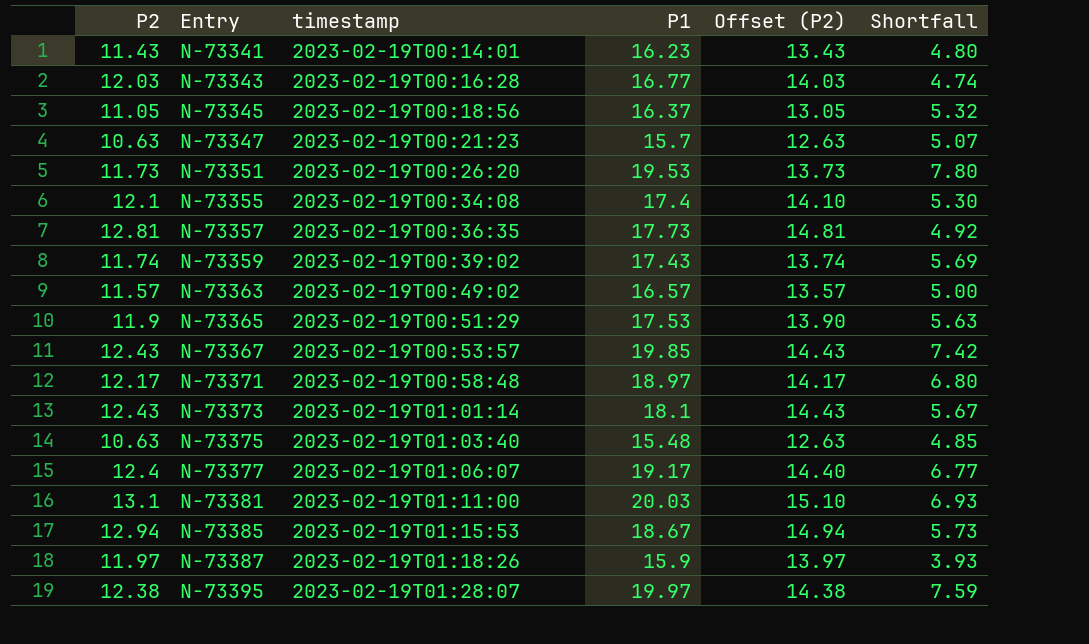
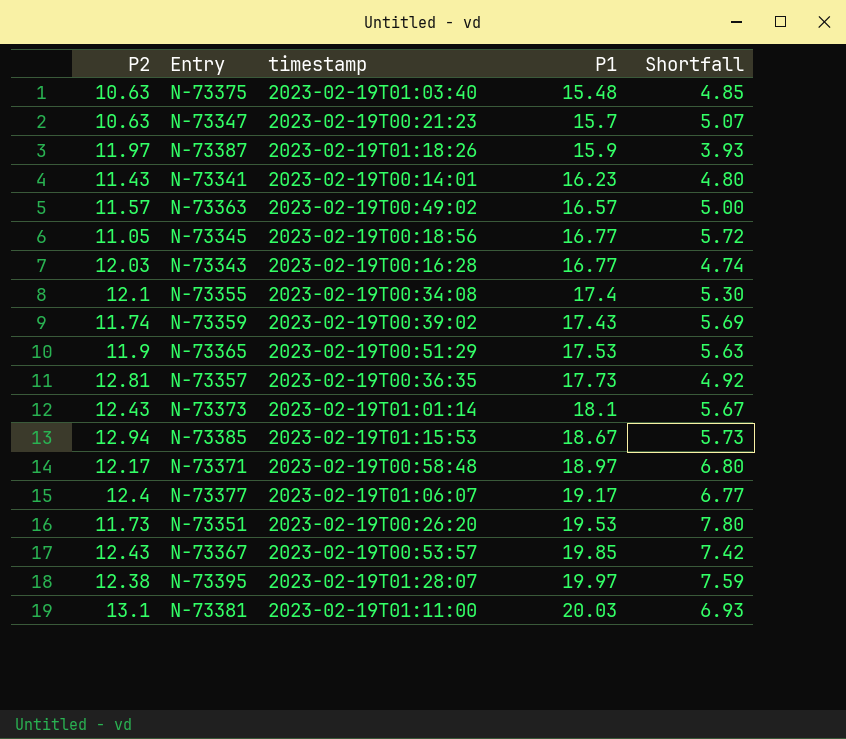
row order: Entry ascending -> P1 ascending
column Offset (P2) | formula: [P2] + 2 -> none
N-73345 | P1: 16.37 -> 16.77
N-73345 | Shortfall: 5.32 -> 5.72

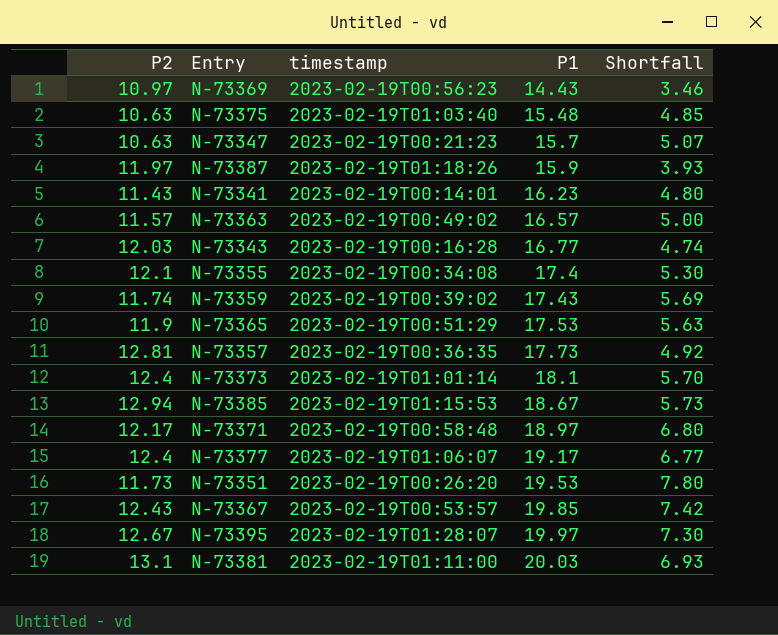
row N-73345: 11.05 | 2023-02-19T00:18:56 | 16.77 | 5.72 -> none
row N-73369: none -> 10.97 | 2023-02-19T00:56:23 | 14.43 | 3.46
N-73373 | P2: 12.43 -> 12.4
N-73373 | Shortfall: 5.67 -> 5.70
N-73395 | P2: 12.38 -> 12.67
N-73395 | Shortfall: 7.59 -> 7.30

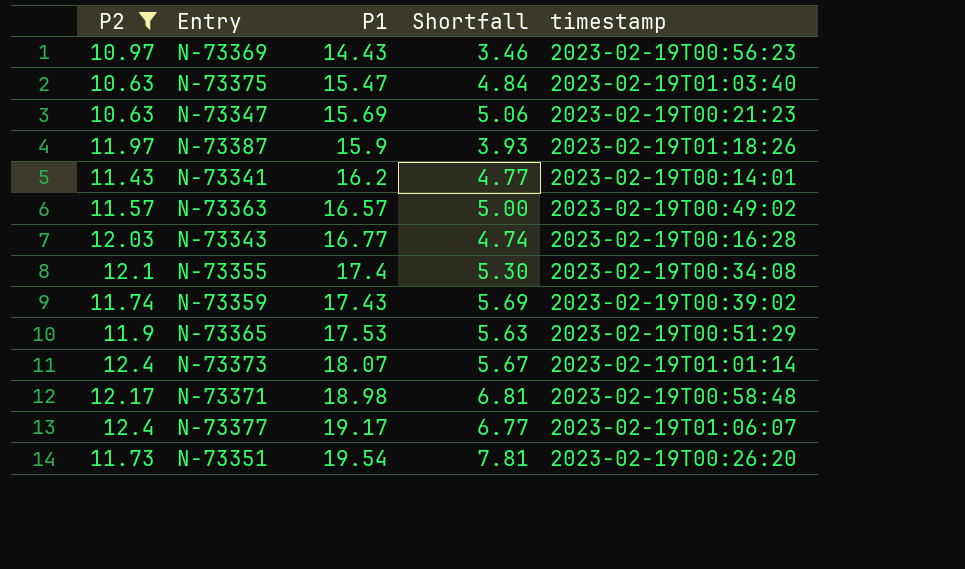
filter: none -> P2 <= 12.4
column timestamp | position: 3 -> 5
N-73375 | P1: 15.48 -> 15.47
N-73375 | Shortfall: 4.85 -> 4.84
N-73347 | P1: 15.7 -> 15.69
N-73347 | Shortfall: 5.07 -> 5.06
N-73341 | P1: 16.23 -> 16.2
N-73341 | Shortfall: 4.80 -> 4.77
N-73373 | P1: 18.1 -> 18.07
N-73373 | Shortfall: 5.70 -> 5.67
N-73371 | P1: 18.97 -> 18.98
N-73371 | Shortfall: 6.80 -> 6.81
N-73351 | P1: 19.53 -> 19.54
N-73351 | Shortfall: 7.80 -> 7.81

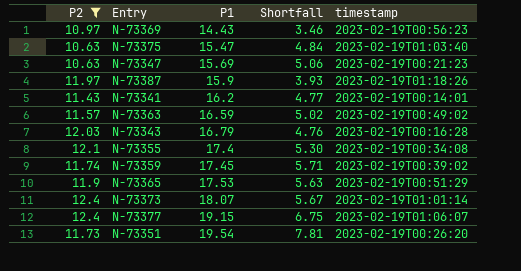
row N-73371: 12.17 | 18.98 | 6.81 | 2023-02-19T00:58:48 -> none
N-73363 | P1: 16.57 -> 16.59
N-73363 | Shortfall: 5.00 -> 5.02
N-73343 | P1: 16.77 -> 16.79
N-73343 | Shortfall: 4.74 -> 4.76
N-73359 | P1: 17.43 -> 17.45
N-73359 | Shortfall: 5.69 -> 5.71
N-73377 | P1: 19.17 -> 19.15
N-73377 | Shortfall: 6.77 -> 6.75

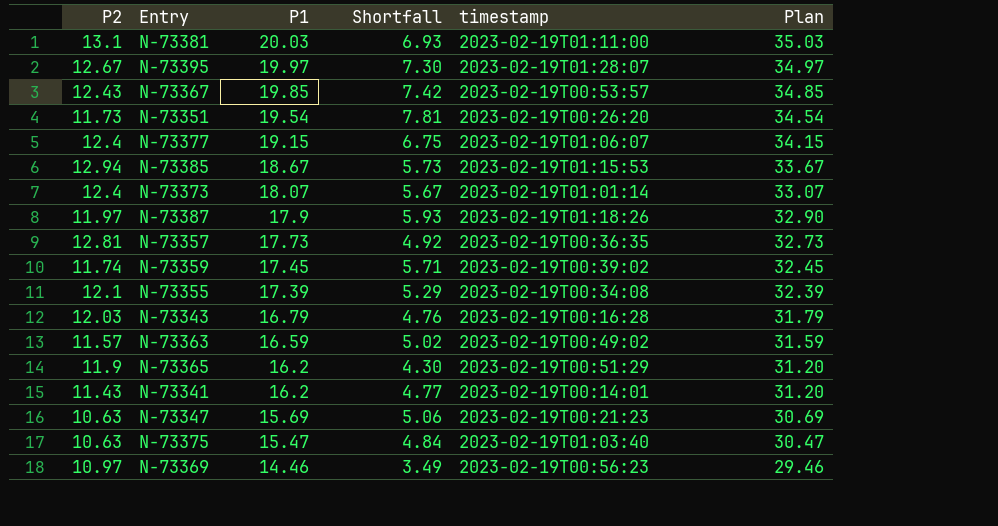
filter: P2 <= 12.4 -> none
row order: P1 ascending -> P1 descending
column Plan | formula: none -> [P1] + 15
N-73387 | P1: 15.9 -> 17.9
N-73387 | Shortfall: 3.93 -> 5.93
N-73355 | P1: 17.4 -> 17.39
N-73355 | Shortfall: 5.30 -> 5.29
N-73365 | P1: 17.53 -> 16.2
N-73365 | Shortfall: 5.63 -> 4.30
N-73369 | P1: 14.43 -> 14.46
N-73369 | Shortfall: 3.46 -> 3.49

